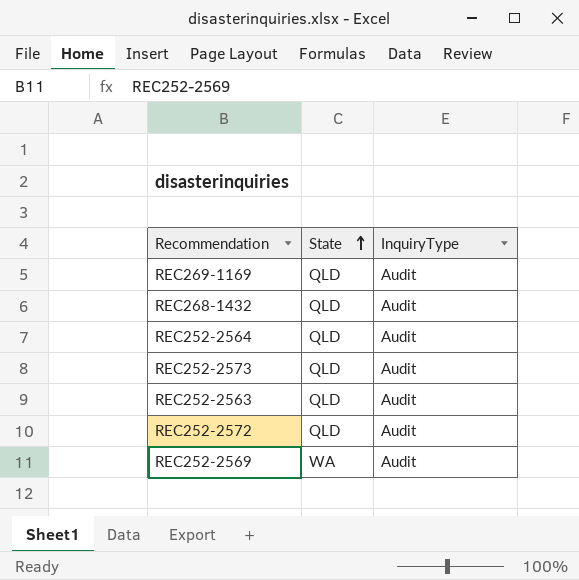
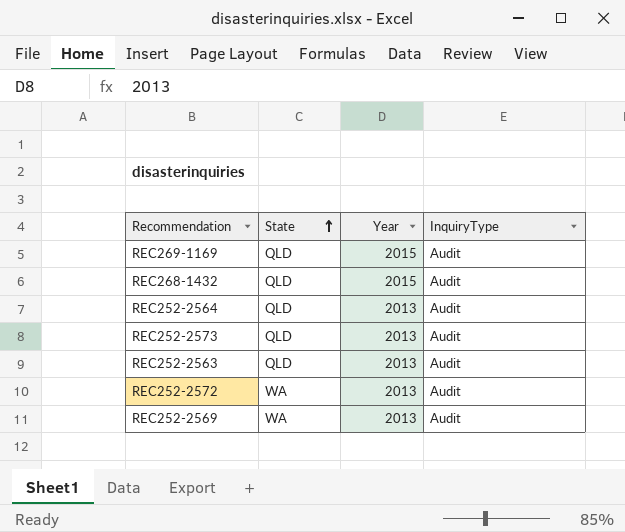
column Year | position: none -> 3
REC252-2572 | State: QLD -> WA

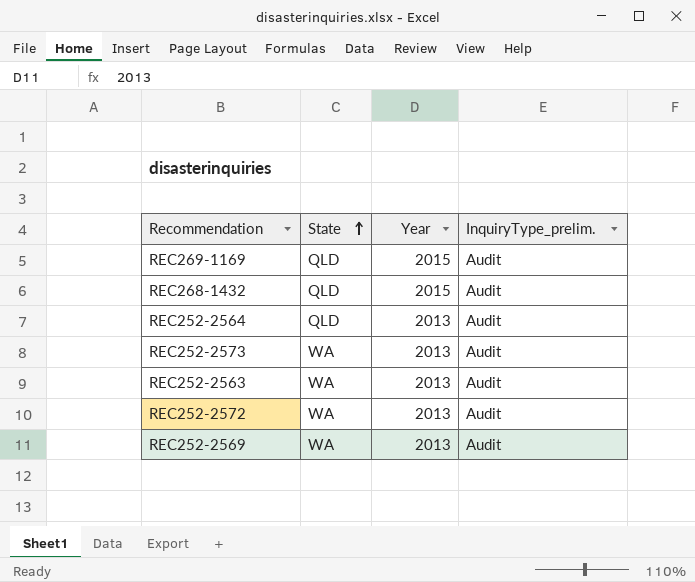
column name: InquiryType -> InquiryType_prelim.
REC252-2573 | State: QLD -> WA
REC252-2563 | State: QLD -> WA

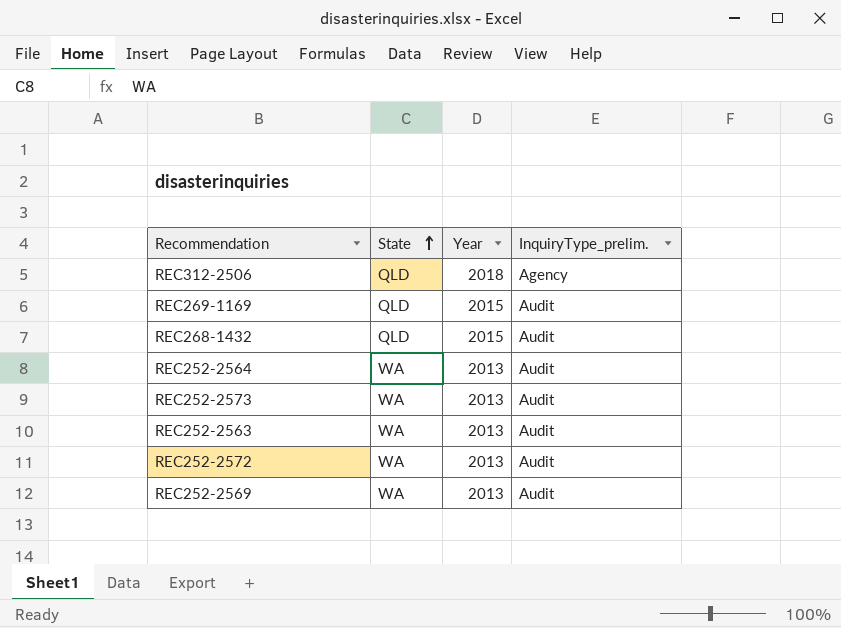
row REC312-2506: none -> QLD | 2018 | Agency
REC252-2564 | State: QLD -> WA

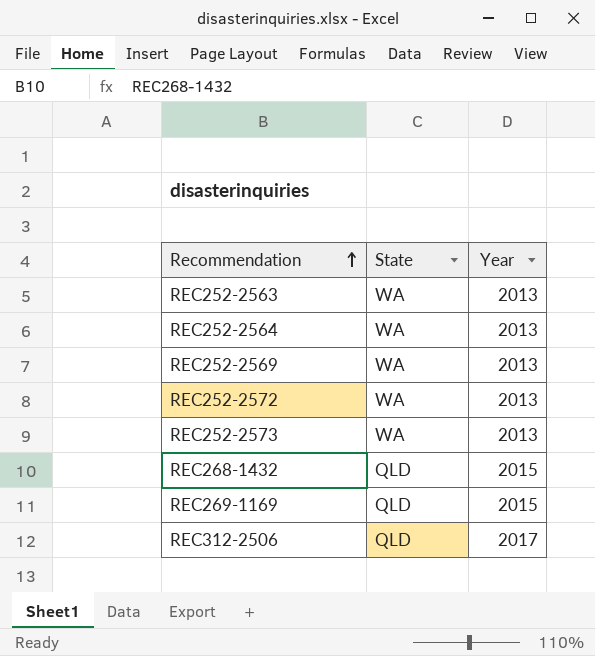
row order: State ascending -> Recommendation ascending
column InquiryType_prelim. | position: 4 -> none
REC312-2506 | Year: 2018 -> 2017

